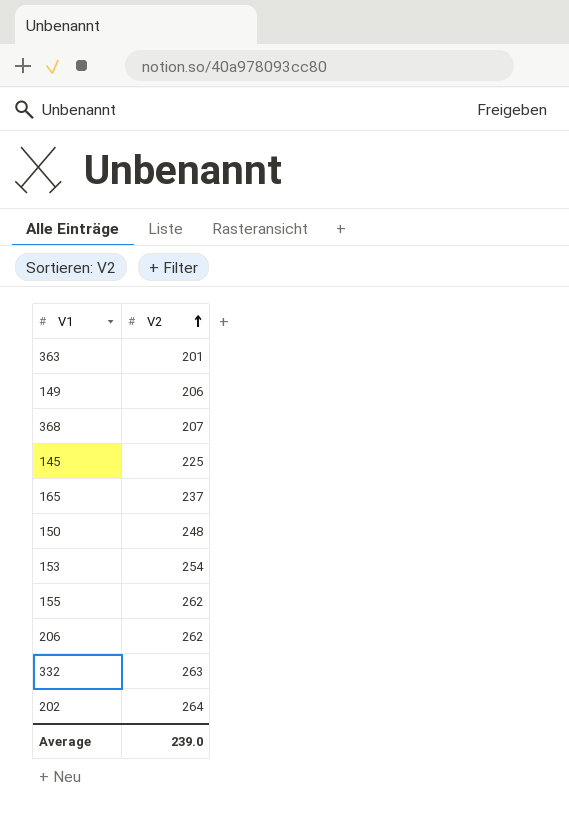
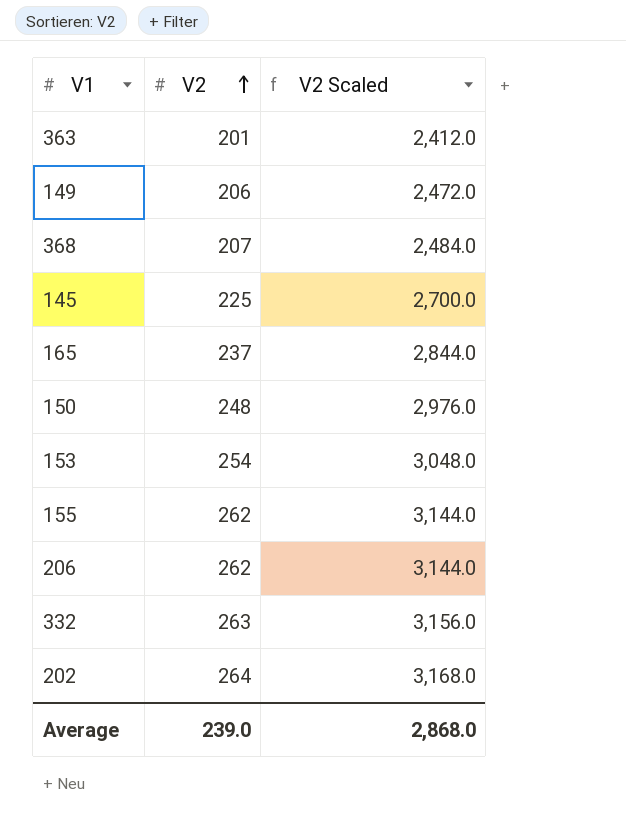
column V2 Scaled | formula: none -> [V2] * 12

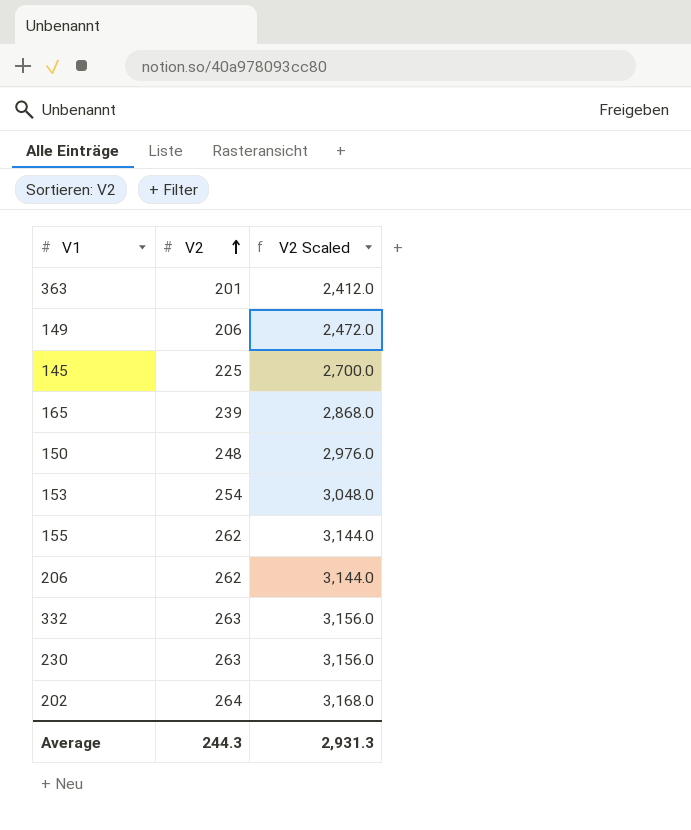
row 368: 207 | 2,484.0 -> none
165 | V2: 237 -> 239
165 | V2 Scaled: 2,844.0 -> 2,868.0
row 230: none -> 263 | 3,156.0
Average | V2: 239.0 -> 244.3
Average | V2 Scaled: 2,868.0 -> 2,931.3

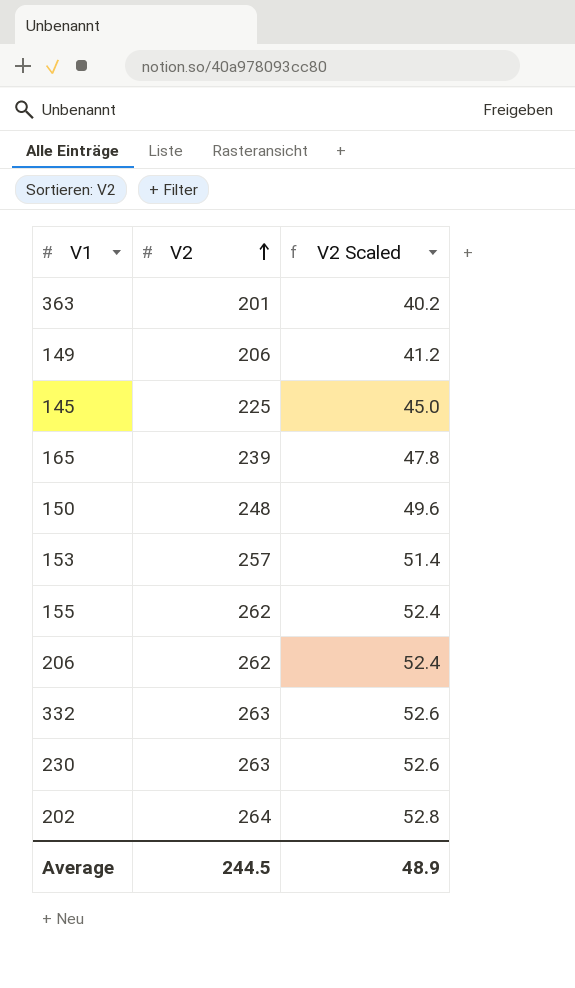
column V2 Scaled | formula: [V2] * 12 -> [V2] * 0.2
153 | V2: 254 -> 257
Average | V2: 244.3 -> 244.5
Average | V2 Scaled: 2,931.3 -> 48.9

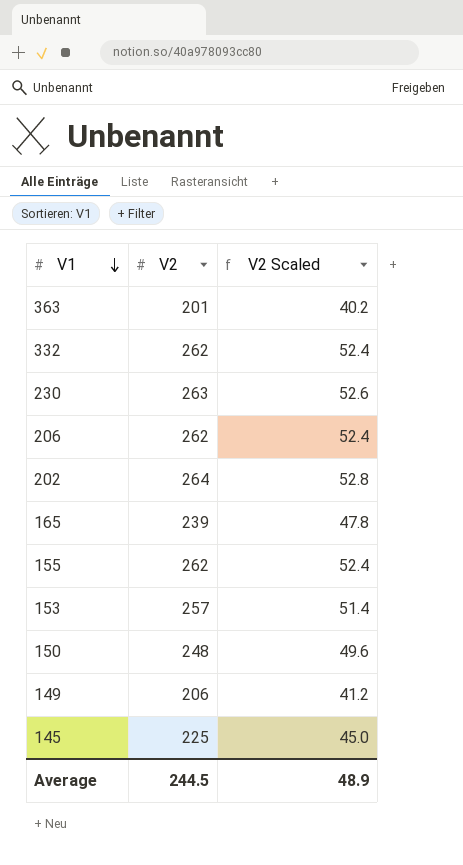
row order: V2 ascending -> V1 descending
332 | V2: 263 -> 262
332 | V2 Scaled: 52.6 -> 52.4

